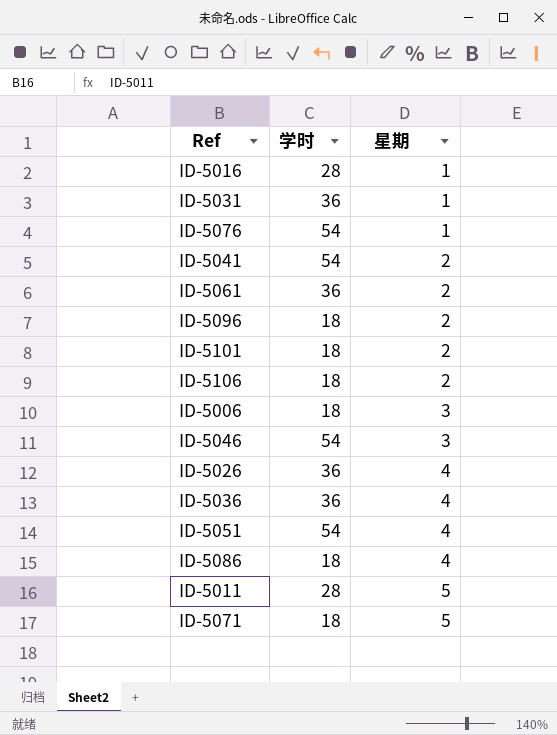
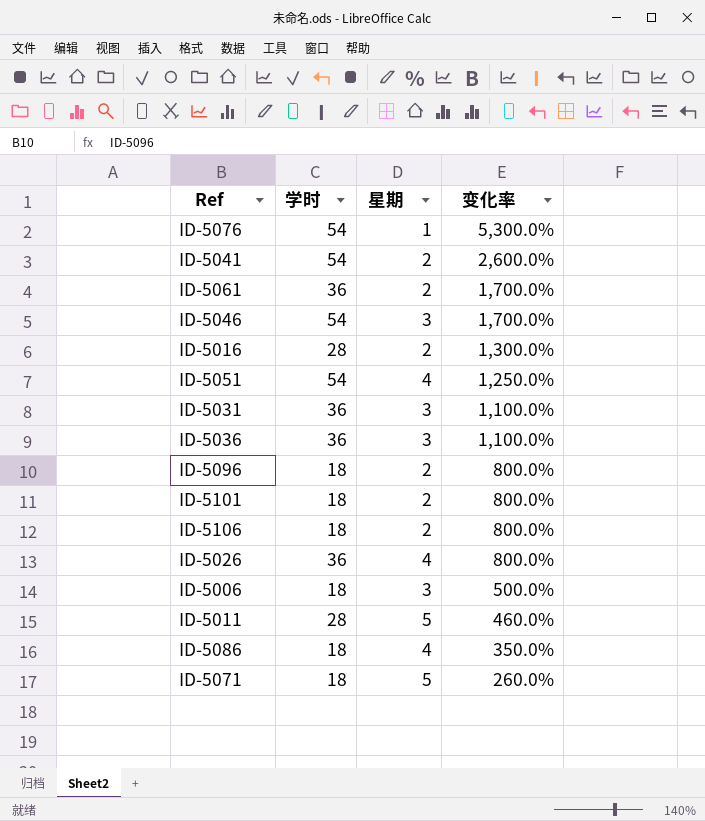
row order: 星期 ascending -> 变化率 descending
column 变化率 | formula: none -> ([学时] - [星期]) / [星期]
ID-5016 | 星期: 1 -> 2
ID-5031 | 星期: 1 -> 3
ID-5036 | 星期: 4 -> 3

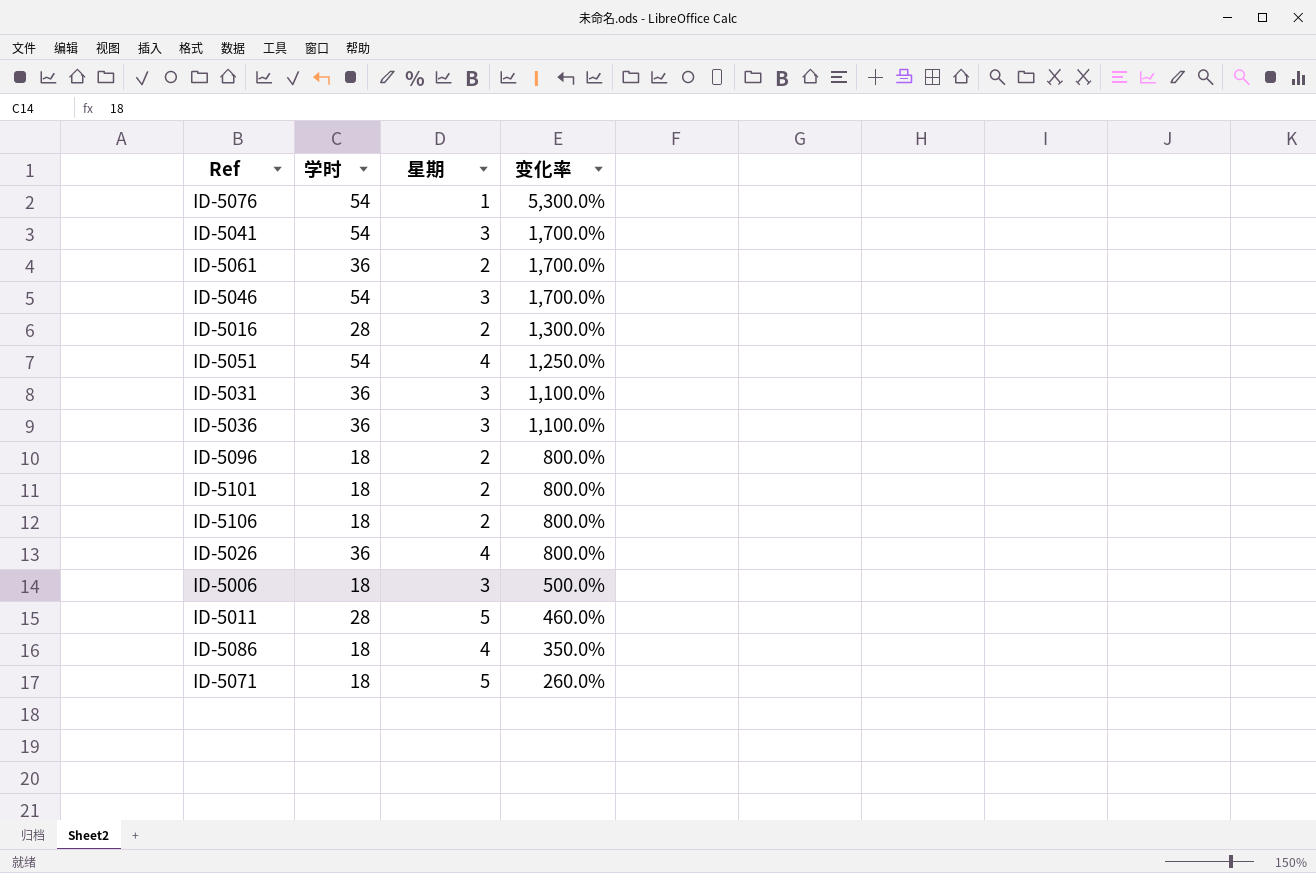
ID-5041 | 星期: 2 -> 3
ID-5041 | 变化率: 2,600.0% -> 1,700.0%

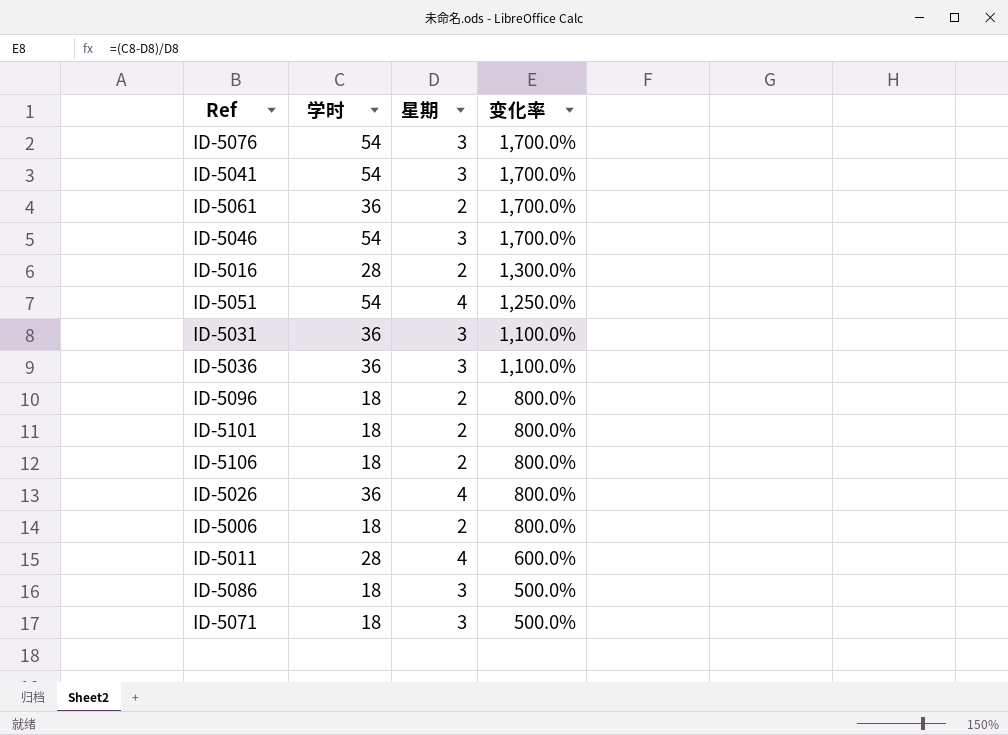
ID-5076 | 星期: 1 -> 3
ID-5076 | 变化率: 5,300.0% -> 1,700.0%
ID-5006 | 星期: 3 -> 2
ID-5006 | 变化率: 500.0% -> 800.0%
ID-5011 | 星期: 5 -> 4
ID-5011 | 变化率: 460.0% -> 600.0%
ID-5086 | 星期: 4 -> 3
ID-5086 | 变化率: 350.0% -> 500.0%
ID-5071 | 星期: 5 -> 3
ID-5071 | 变化率: 260.0% -> 500.0%

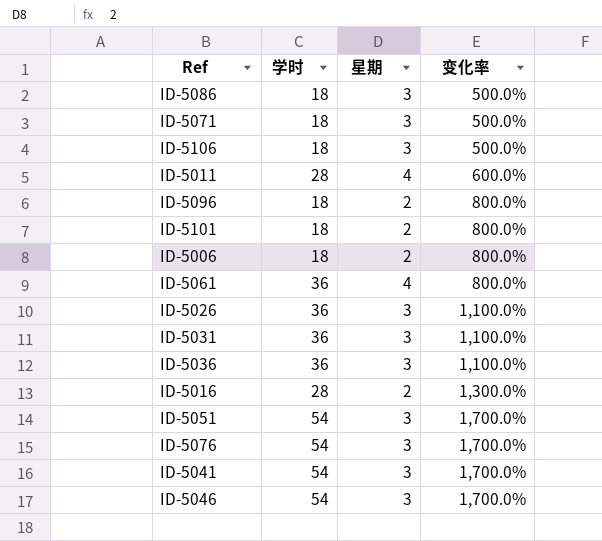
row order: 变化率 descending -> 变化率 ascending
ID-5106 | 星期: 2 -> 3
ID-5106 | 变化率: 800.0% -> 500.0%
ID-5061 | 星期: 2 -> 4
ID-5061 | 变化率: 1,700.0% -> 800.0%
ID-5026 | 星期: 4 -> 3
ID-5026 | 变化率: 800.0% -> 1,100.0%
ID-5051 | 星期: 4 -> 3
ID-5051 | 变化率: 1,250.0% -> 1,700.0%

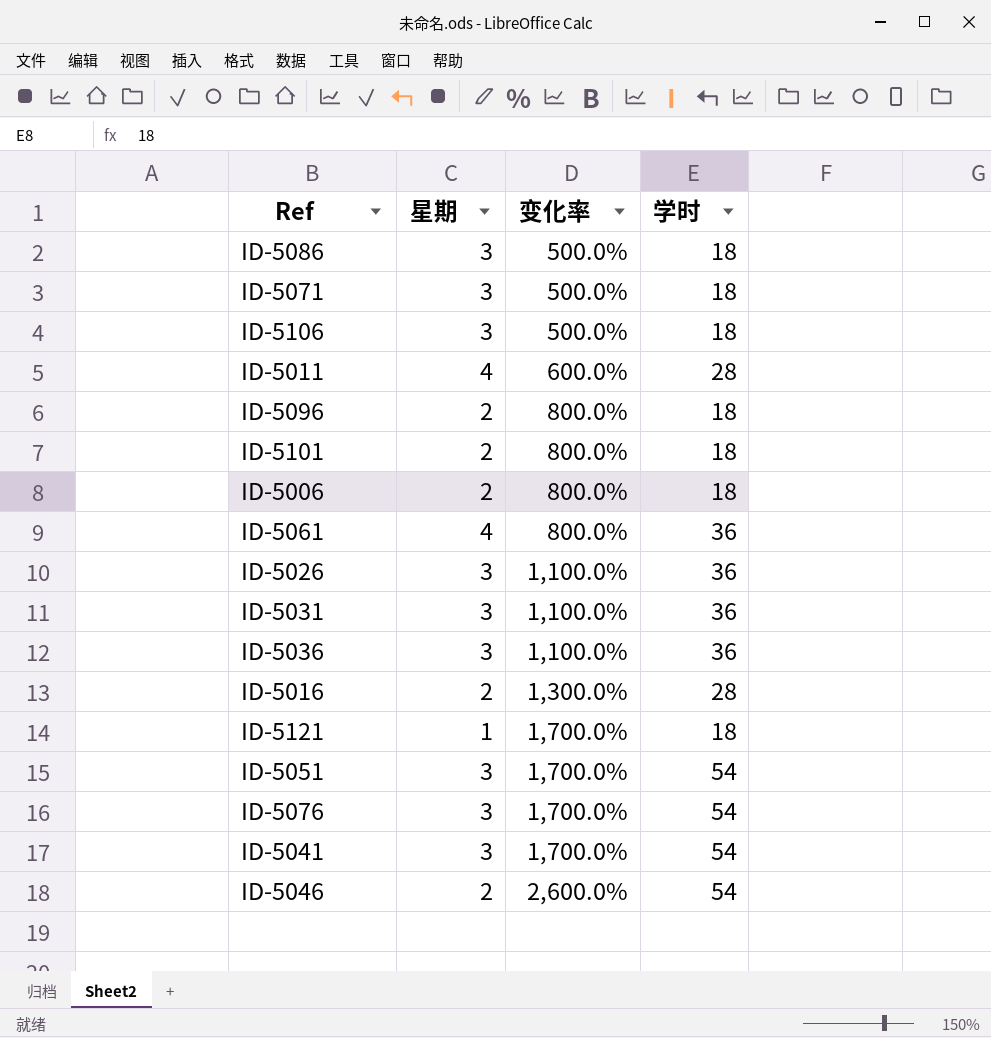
column 学时 | position: 2 -> 4
row ID-5121: none -> 1 | 1,700.0% | 18
ID-5046 | 星期: 3 -> 2
ID-5046 | 变化率: 1,700.0% -> 2,600.0%

